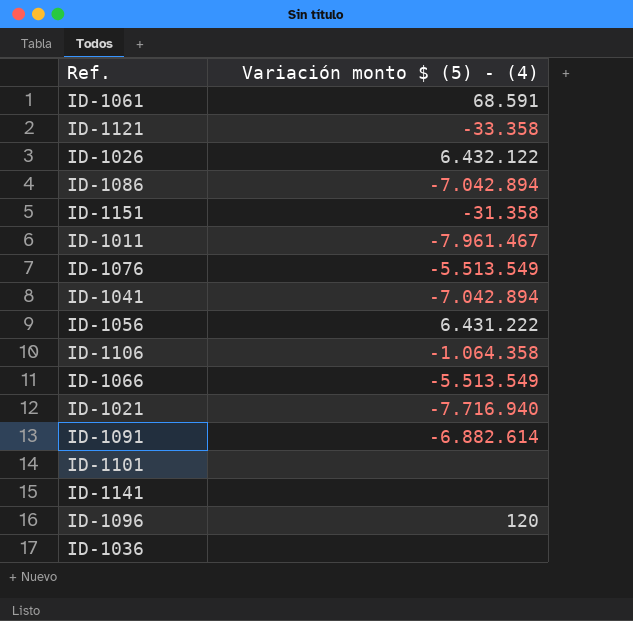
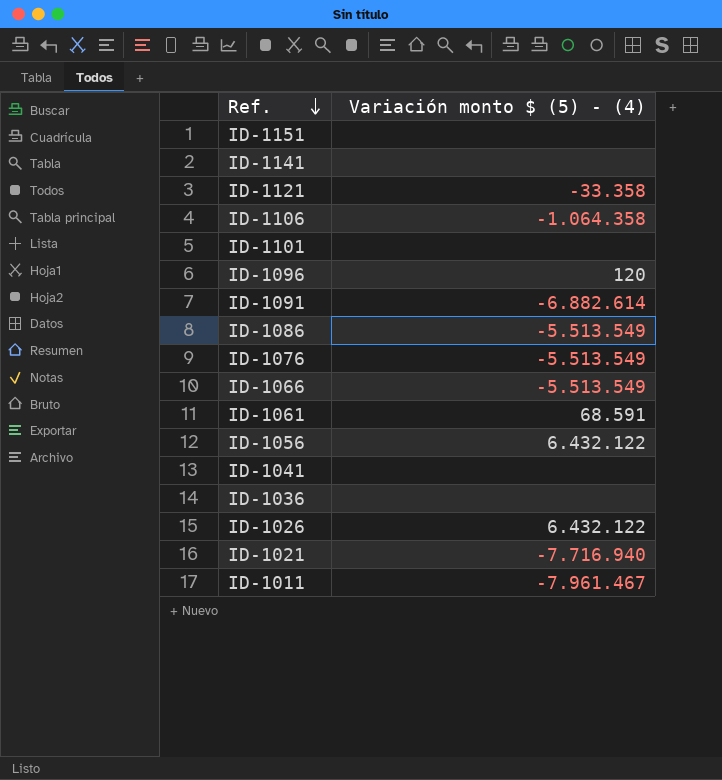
row order: none -> Ref. descending
ID-1151 | Variación monto $ (5) - (4): -31.358 -> none
ID-1086 | Variación monto $ (5) - (4): -7.042.894 -> -5.513.549
ID-1056 | Variación monto $ (5) - (4): 6.431.222 -> 6.432.122
ID-1041 | Variación monto $ (5) - (4): -7.042.894 -> none

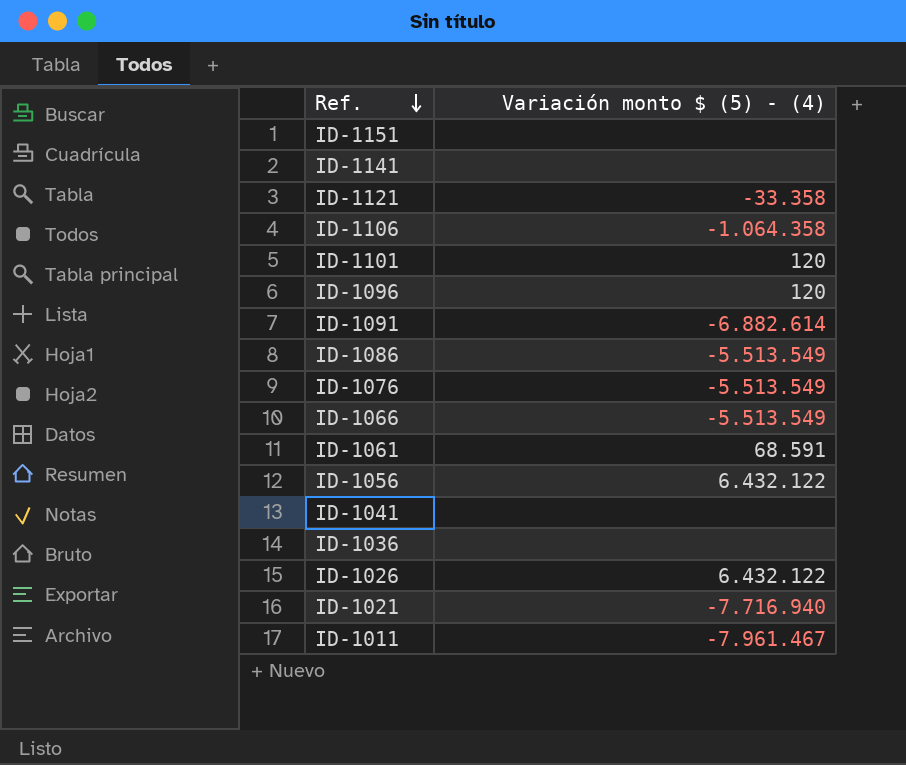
ID-1101 | Variación monto $ (5) - (4): none -> 120

